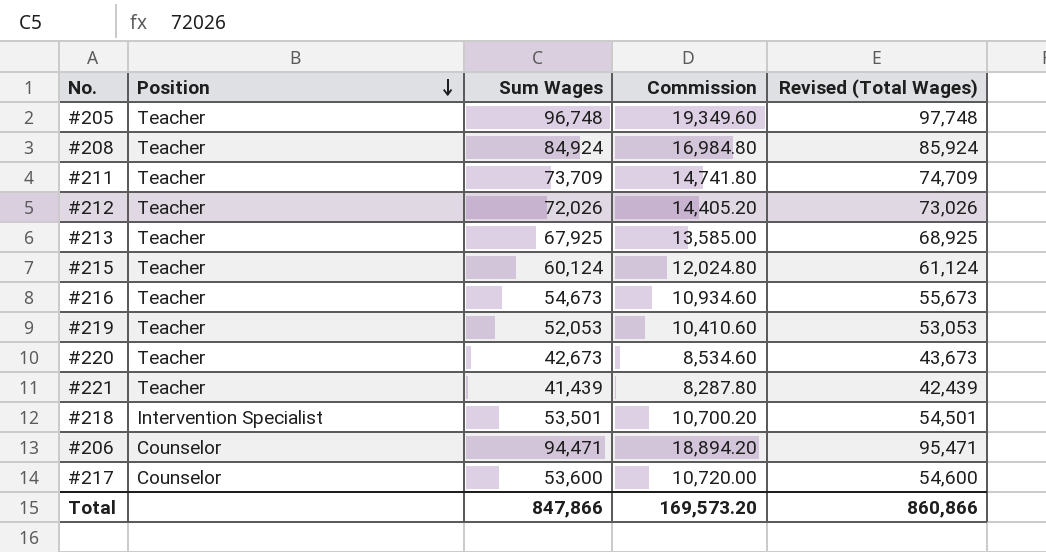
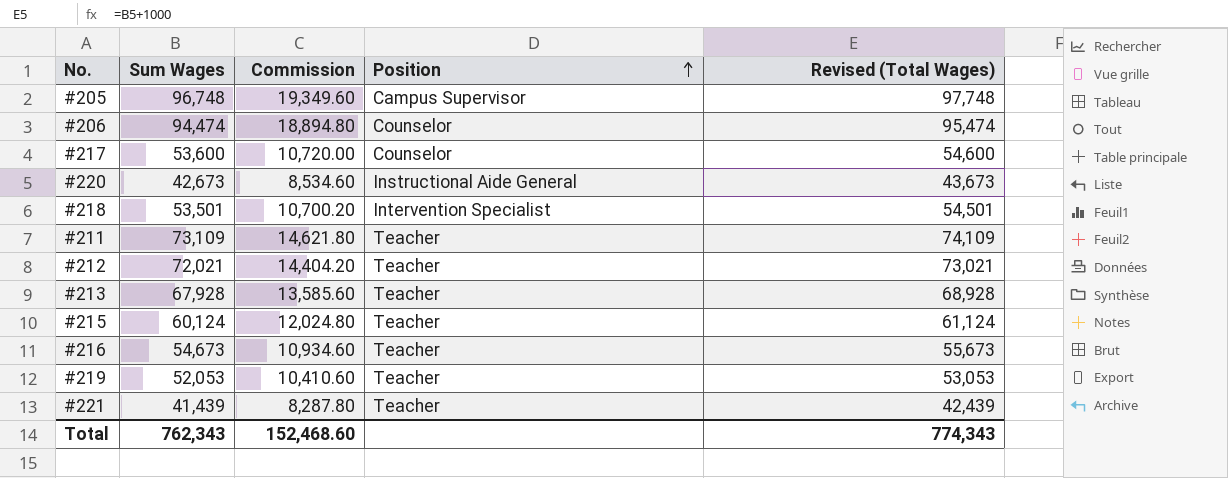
row order: Position descending -> Position ascending
column Position | position: 2 -> 4
row #208: Teacher | 84,924 | 16,984.80 | 85,924 -> none
#205 | Position: Teacher -> Campus Supervisor
#206 | Sum Wages: 94,471 -> 94,474
#206 | Commission: 18,894.20 -> 18,894.80
#206 | Revised (Total Wages): 95,471 -> 95,474
#220 | Position: Teacher -> Instructional Aide General
#211 | Sum Wages: 73,709 -> 73,109
#211 | Commission: 14,741.80 -> 14,621.80
#211 | Revised (Total Wages): 74,709 -> 74,109
#212 | Sum Wages: 72,026 -> 72,021
#212 | Commission: 14,405.20 -> 14,404.20
#212 | Revised (Total Wages): 73,026 -> 73,021
#213 | Sum Wages: 67,925 -> 67,928
#213 | Commission: 13,585.00 -> 13,585.60
#213 | Revised (Total Wages): 68,925 -> 68,928
Total | Sum Wages: 847,866 -> 762,343
Total | Commission: 169,573.20 -> 152,468.60
Total | Revised (Total Wages): 860,866 -> 774,343

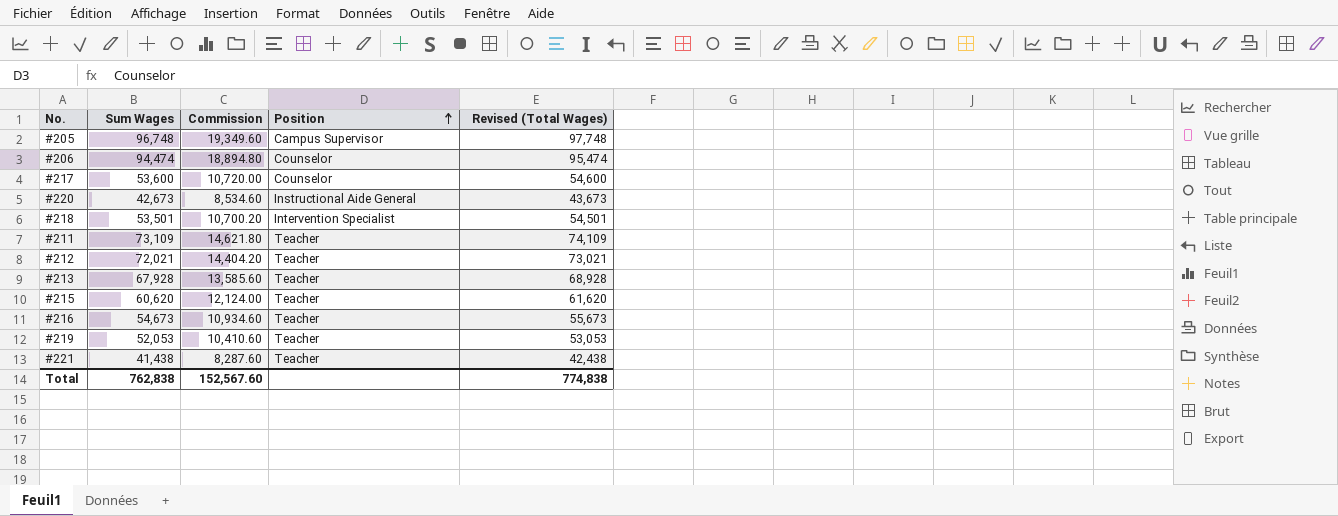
#215 | Sum Wages: 60,124 -> 60,620
#215 | Commission: 12,024.80 -> 12,124.00
#215 | Revised (Total Wages): 61,124 -> 61,620
#221 | Sum Wages: 41,439 -> 41,438
#221 | Commission: 8,287.80 -> 8,287.60
#221 | Revised (Total Wages): 42,439 -> 42,438
Total | Sum Wages: 762,343 -> 762,838
Total | Commission: 152,468.60 -> 152,567.60
Total | Revised (Total Wages): 774,343 -> 774,838

